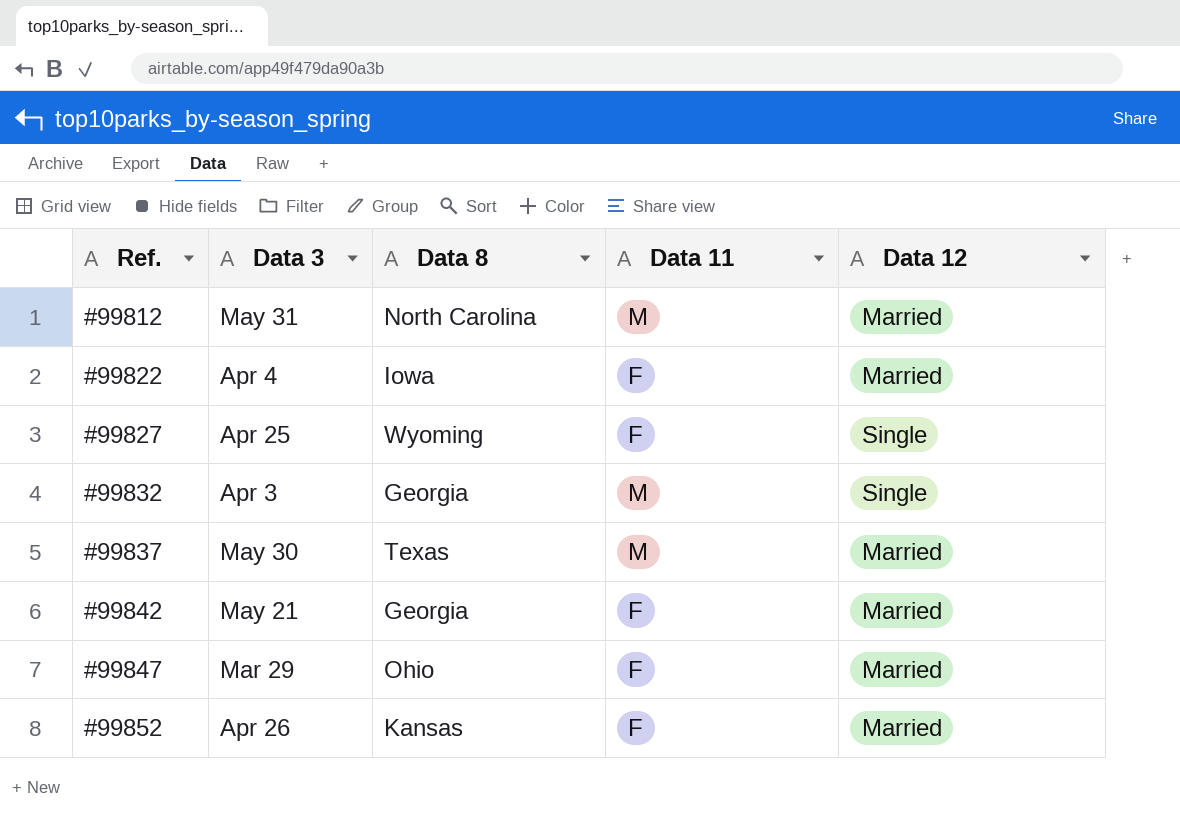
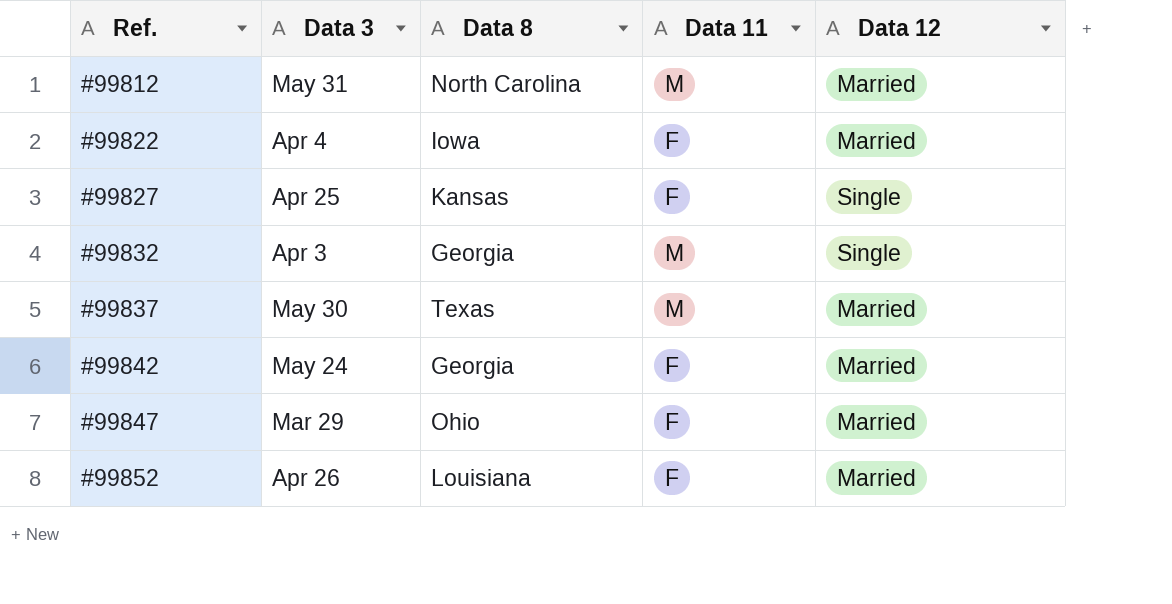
#99827 | Data 8: Wyoming -> Kansas
#99842 | Data 3: May 21 -> May 24
#99852 | Data 8: Kansas -> Louisiana

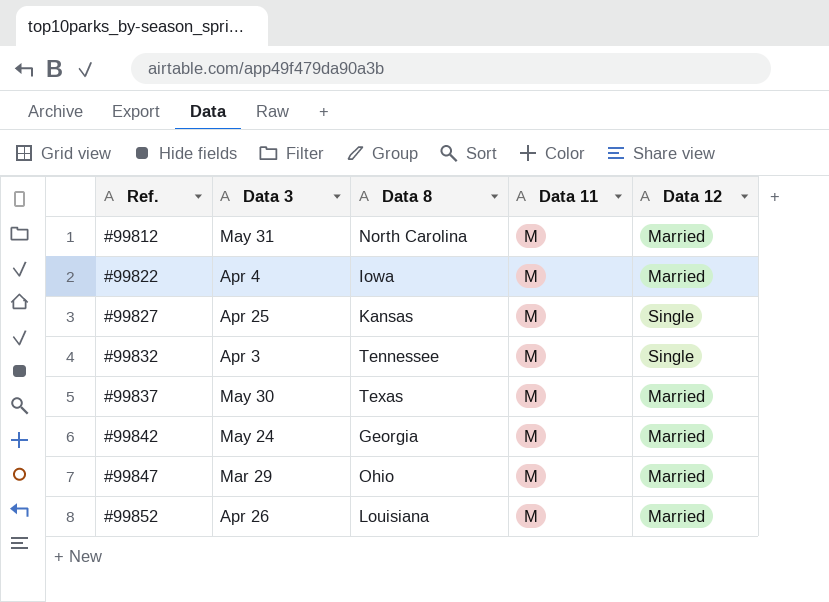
#99822 | Data 11: F -> M
#99827 | Data 11: F -> M
#99832 | Data 8: Georgia -> Tennessee
#99842 | Data 11: F -> M
#99847 | Data 11: F -> M
#99852 | Data 11: F -> M

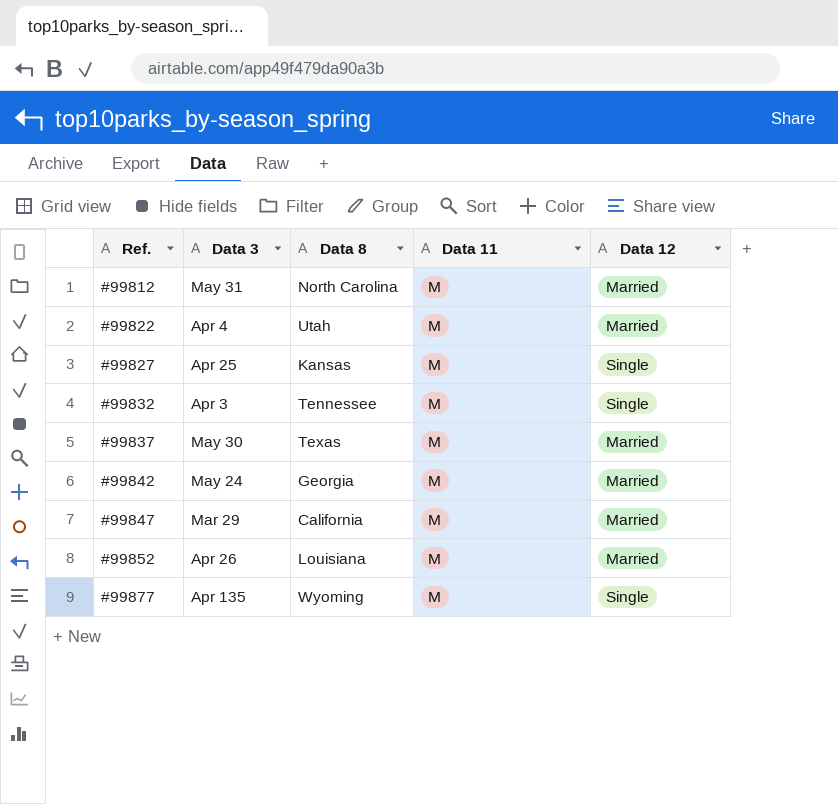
#99822 | Data 8: Iowa -> Utah
#99847 | Data 8: Ohio -> California
row #99877: none -> Apr 135 | Wyoming | M | Single

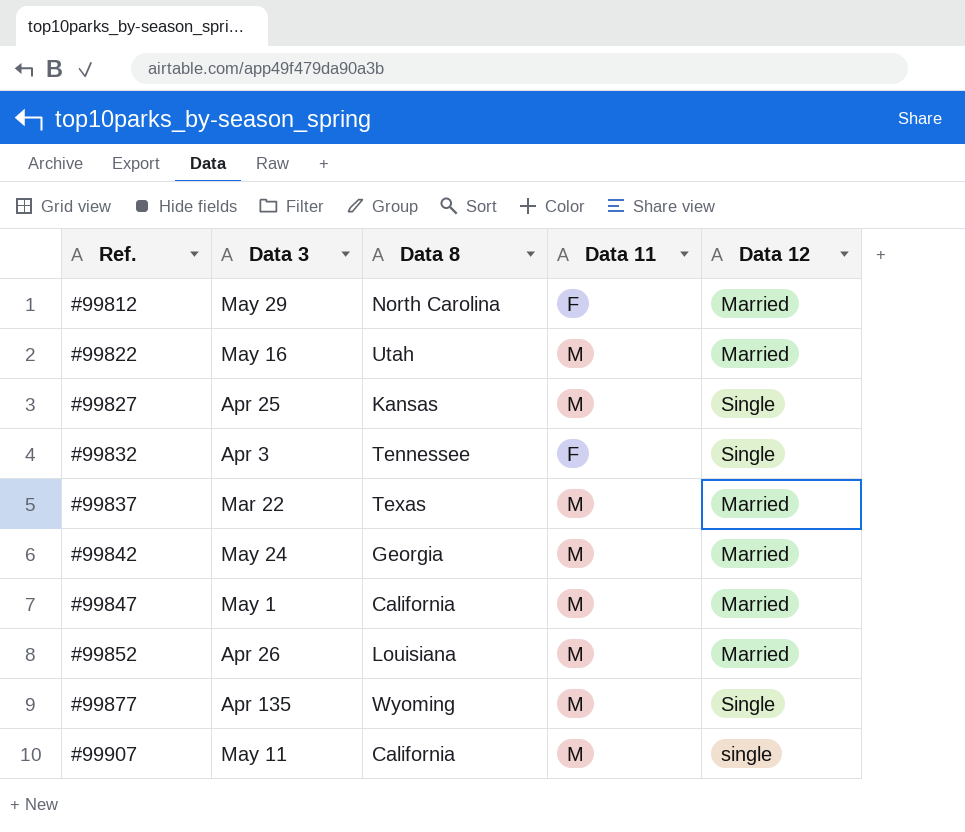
#99812 | Data 3: May 31 -> May 29
#99812 | Data 11: M -> F
#99822 | Data 3: Apr 4 -> May 16
#99832 | Data 11: M -> F
#99837 | Data 3: May 30 -> Mar 22
#99847 | Data 3: Mar 29 -> May 1
row #99907: none -> May 11 | California | M | single

